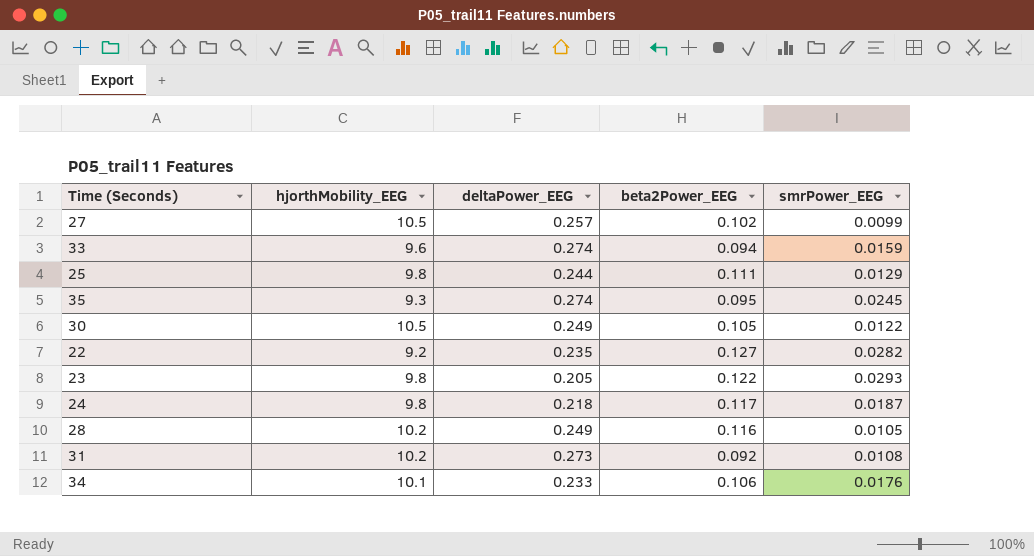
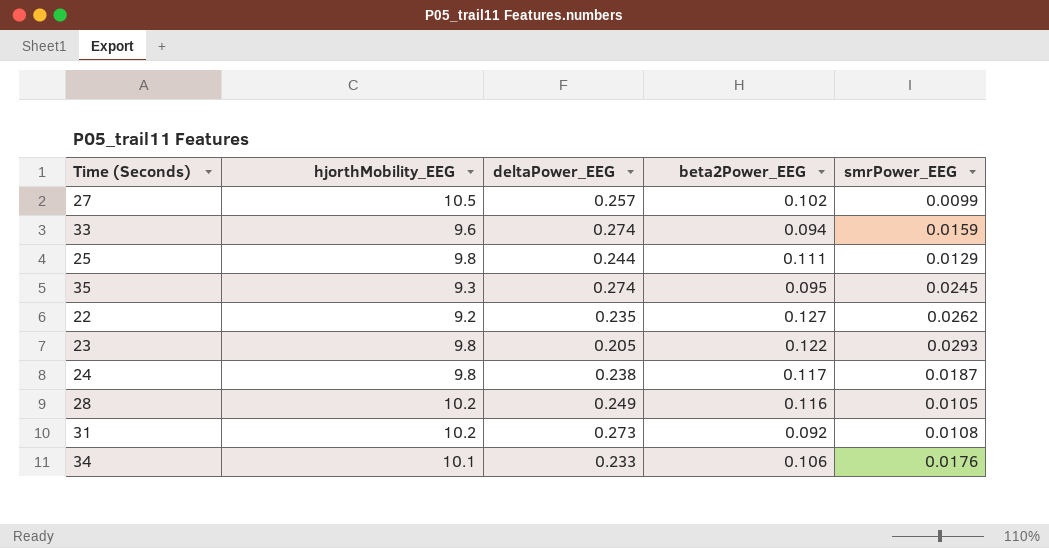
row 30: 10.5 | 0.249 | 0.105 | 0.0122 -> none
22 | smrPower_EEG: 0.0282 -> 0.0262
24 | deltaPower_EEG: 0.218 -> 0.238

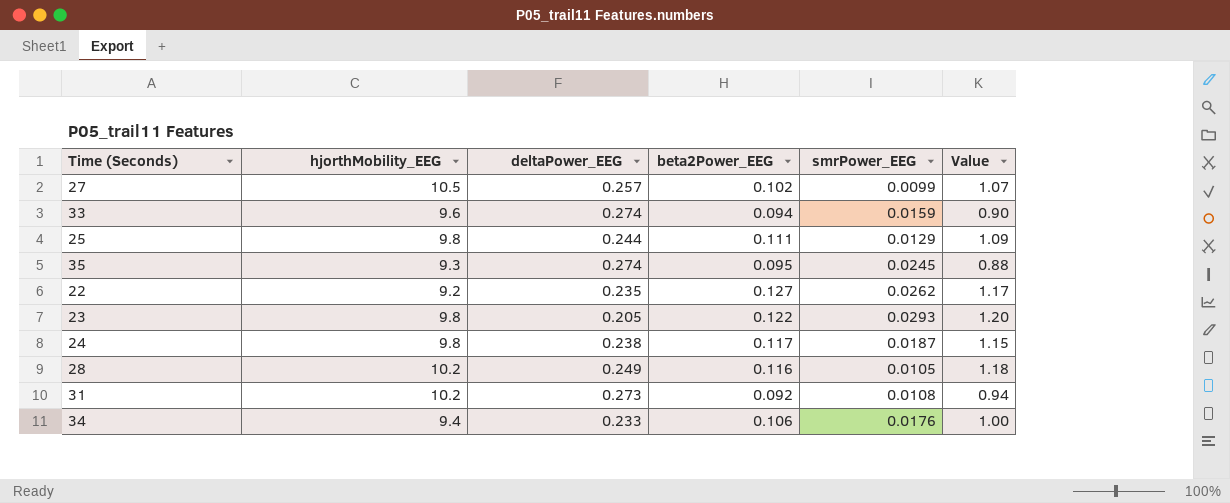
column Value | formula: none -> [hjorthMobility_EEG] * [beta2Power_EEG]
34 | hjorthMobility_EEG: 10.1 -> 9.4

